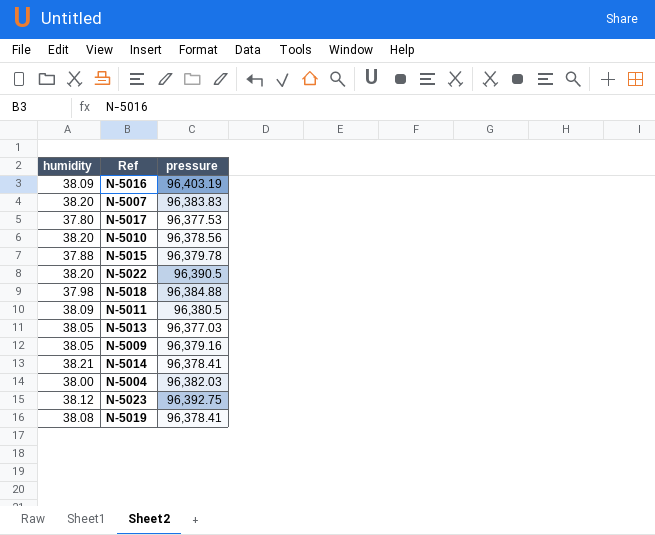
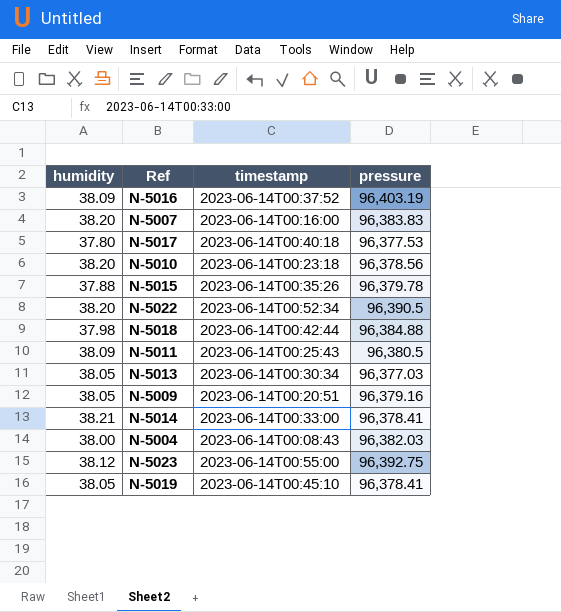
column timestamp | position: none -> 3
N-5019 | humidity: 38.08 -> 38.05

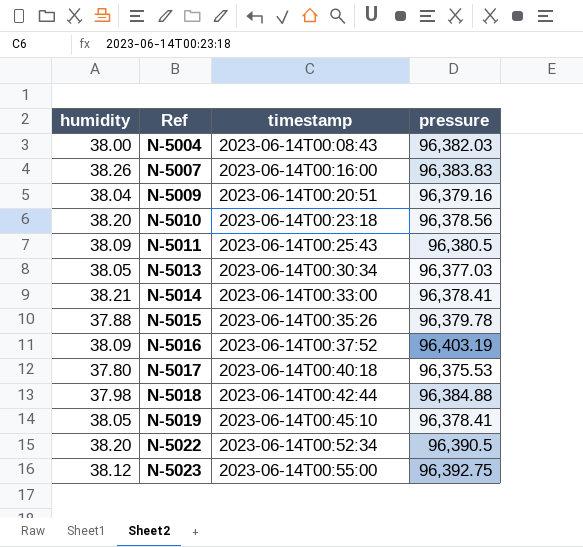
row order: none -> Ref ascending
N-5007 | humidity: 38.20 -> 38.26
N-5009 | humidity: 38.05 -> 38.04
N-5017 | pressure: 96,377.53 -> 96,375.53

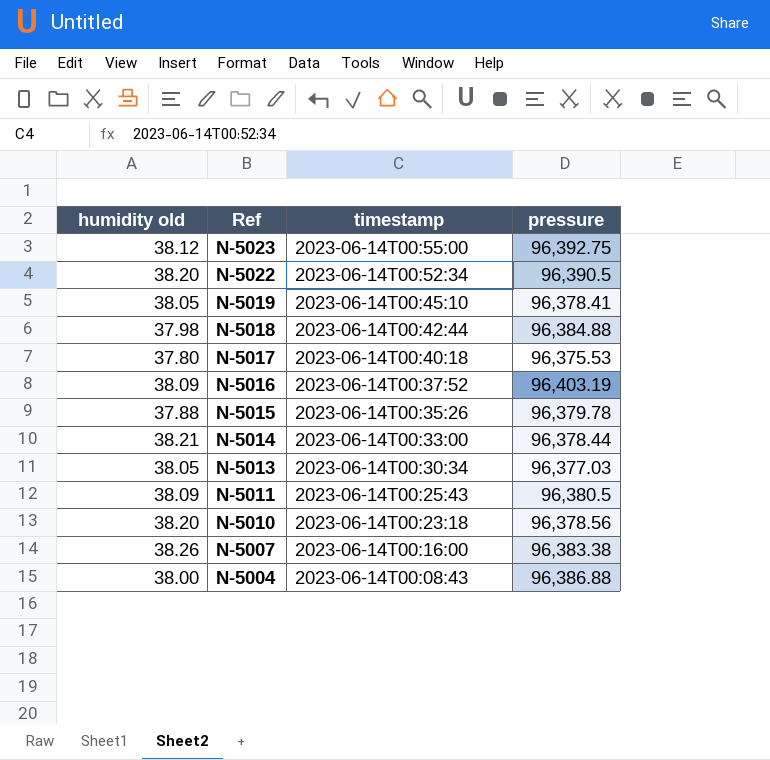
row order: Ref ascending -> Ref descending
column name: humidity -> humidity old
row N-5009: 38.04 | 2023-06-14T00:20:51 | 96,379.16 -> none
N-5014 | pressure: 96,378.41 -> 96,378.44
N-5007 | pressure: 96,383.83 -> 96,383.38
N-5004 | pressure: 96,382.03 -> 96,386.88

